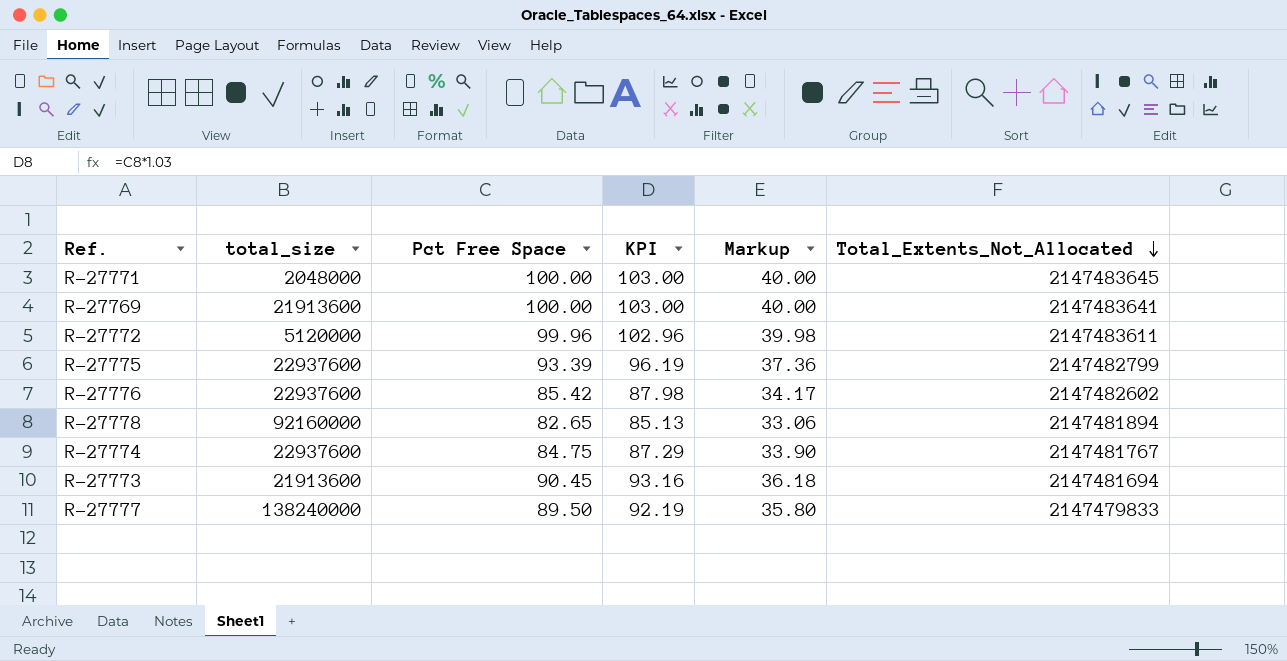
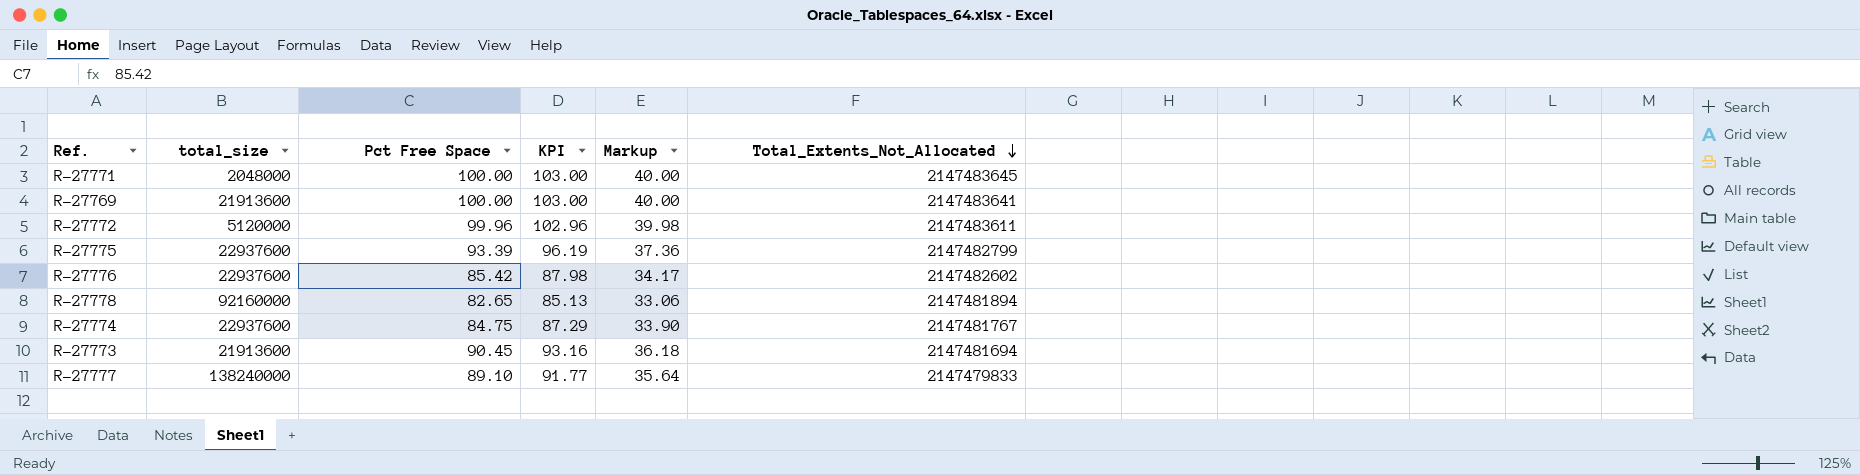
R-27777 | Pct Free Space: 89.50 -> 89.10
R-27777 | KPI: 92.19 -> 91.77
R-27777 | Markup: 35.80 -> 35.64

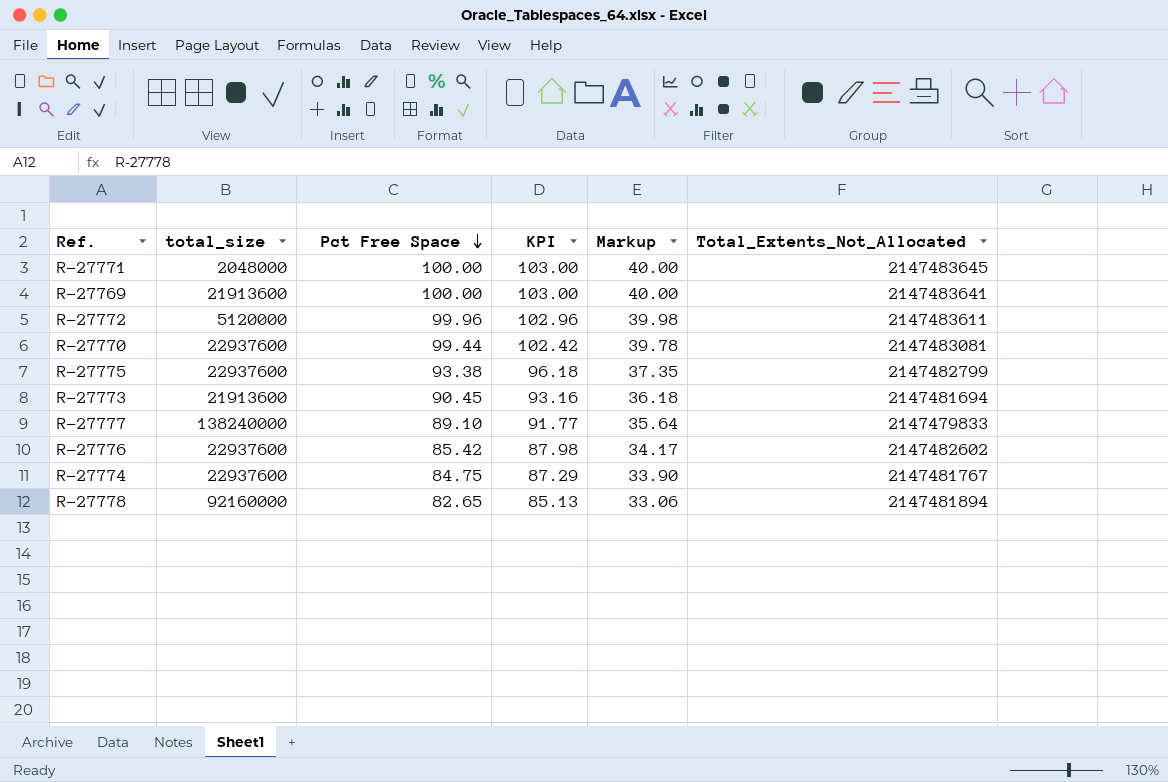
row order: Total_Extents_Not_Allocated descending -> Pct Free Space descending
row R-27770: none -> 22937600 | 99.44 | 102.42 | 39.78 | 2147483081
R-27775 | Pct Free Space: 93.39 -> 93.38
R-27775 | KPI: 96.19 -> 96.18
R-27775 | Markup: 37.36 -> 37.35

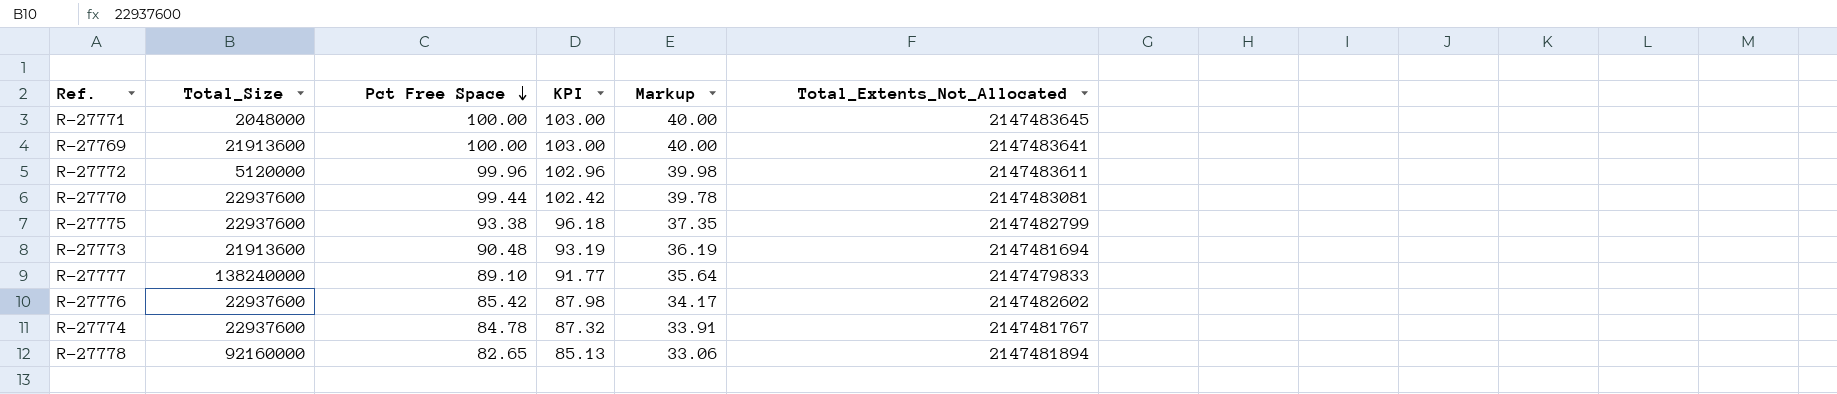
column name: total_size -> Total_Size
R-27773 | Pct Free Space: 90.45 -> 90.48
R-27773 | KPI: 93.16 -> 93.19
R-27773 | Markup: 36.18 -> 36.19
R-27774 | Pct Free Space: 84.75 -> 84.78
R-27774 | KPI: 87.29 -> 87.32
R-27774 | Markup: 33.90 -> 33.91

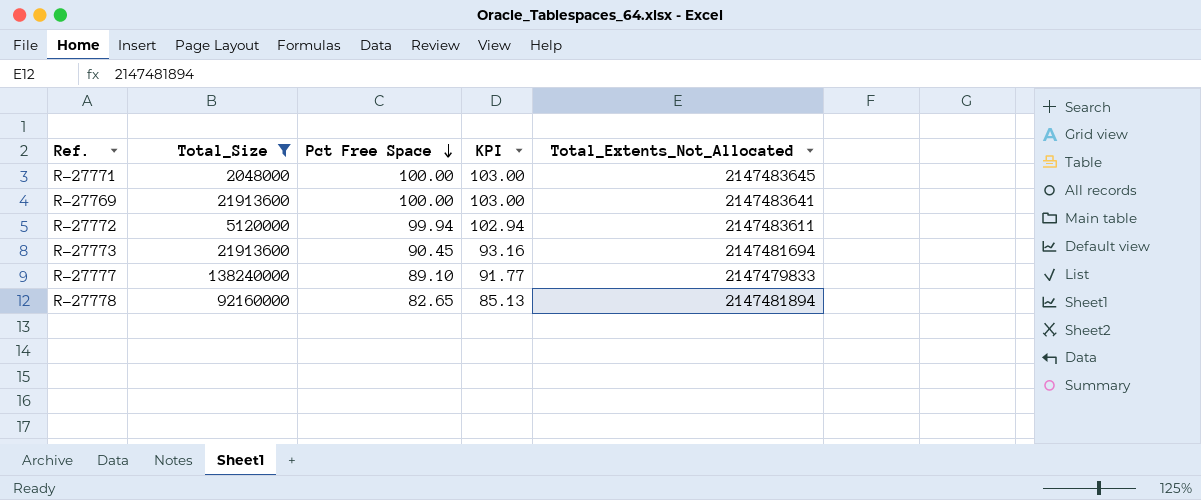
filter: none -> Total_Size != 22937600
column Markup | formula: [Pct Free Space] * 0.4 -> none
R-27772 | Pct Free Space: 99.96 -> 99.94
R-27772 | KPI: 102.96 -> 102.94
R-27773 | Pct Free Space: 90.48 -> 90.45
R-27773 | KPI: 93.19 -> 93.16

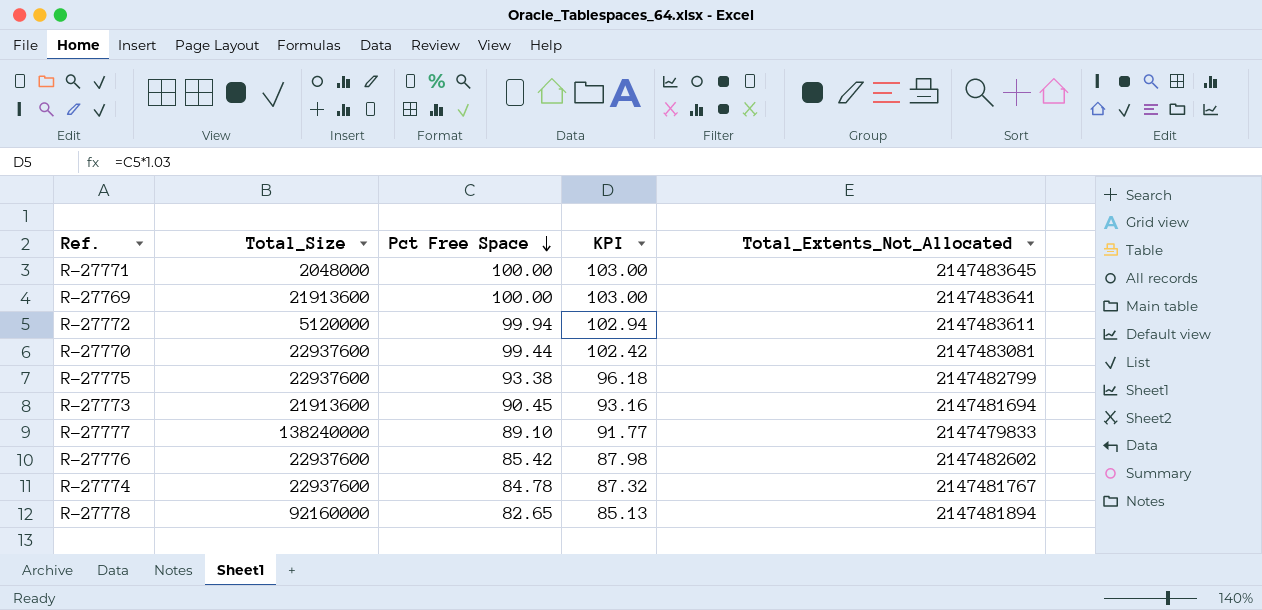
filter: Total_Size != 22937600 -> none

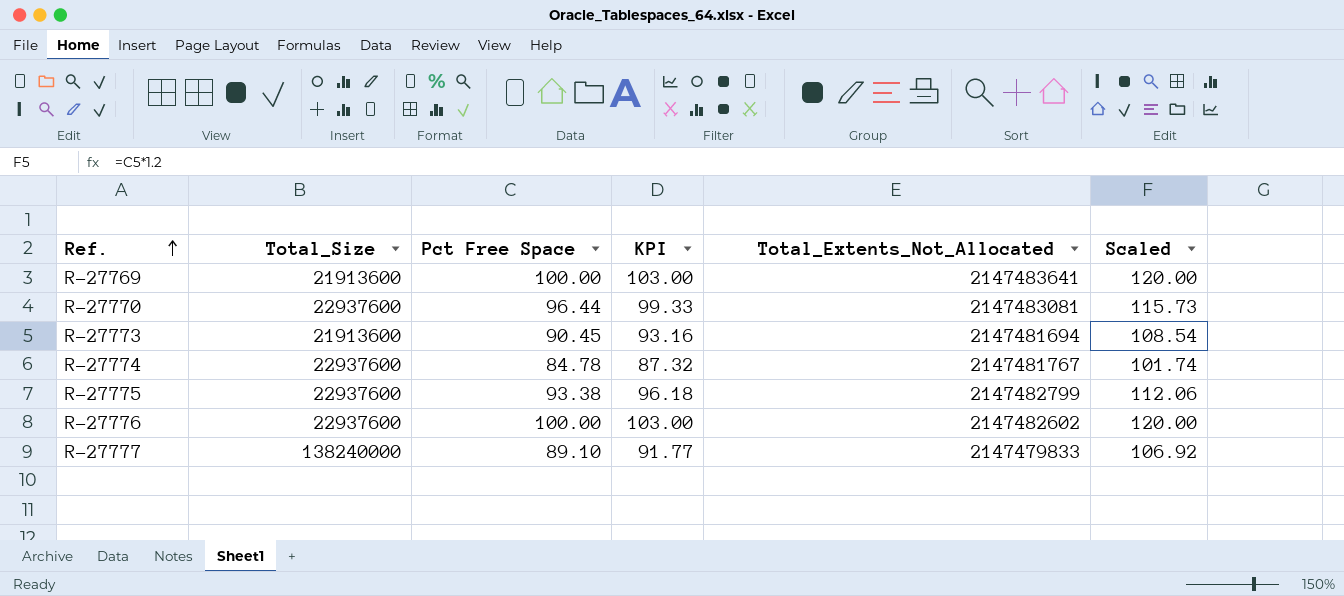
row order: Pct Free Space descending -> Ref. ascending
column Scaled | formula: none -> [Pct Free Space] * 1.2
row R-27771: 2048000 | 100.00 | 103.00 | 2147483645 -> none
row R-27772: 5120000 | 99.94 | 102.94 | 2147483611 -> none
row R-27778: 92160000 | 82.65 | 85.13 | 2147481894 -> none
R-27770 | Pct Free Space: 99.44 -> 96.44
R-27770 | KPI: 102.42 -> 99.33
R-27776 | Pct Free Space: 85.42 -> 100.00
R-27776 | KPI: 87.98 -> 103.00

